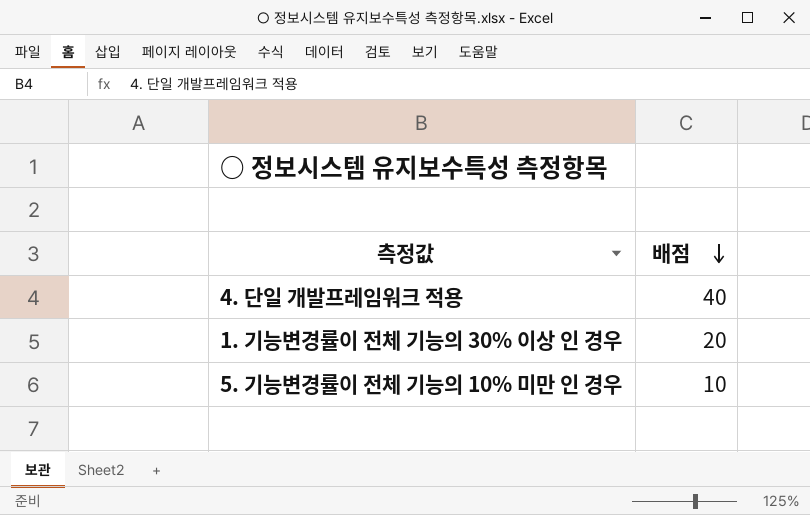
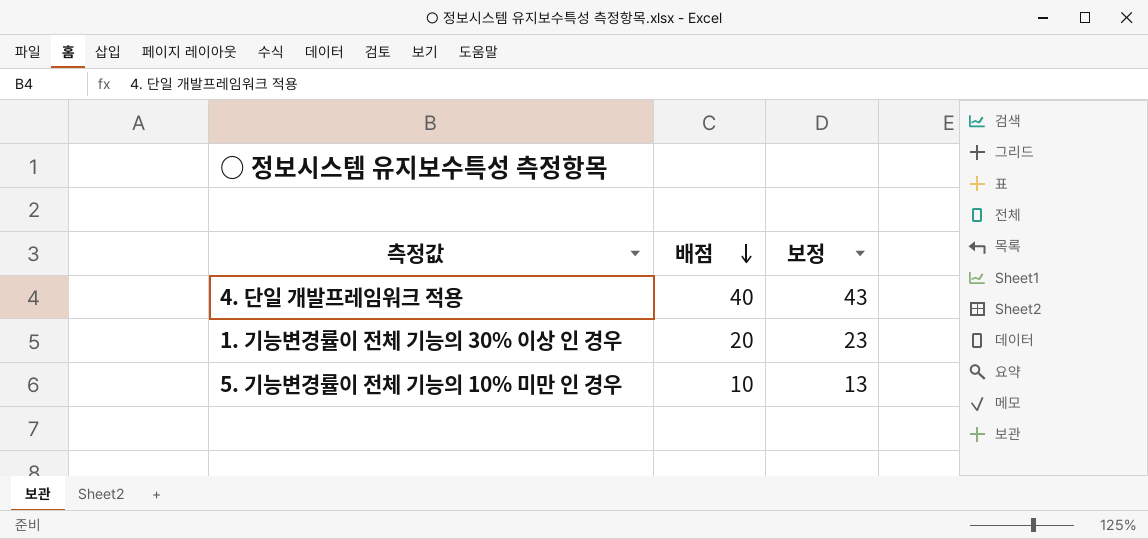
column 보정 | formula: none -> [배점] + 3

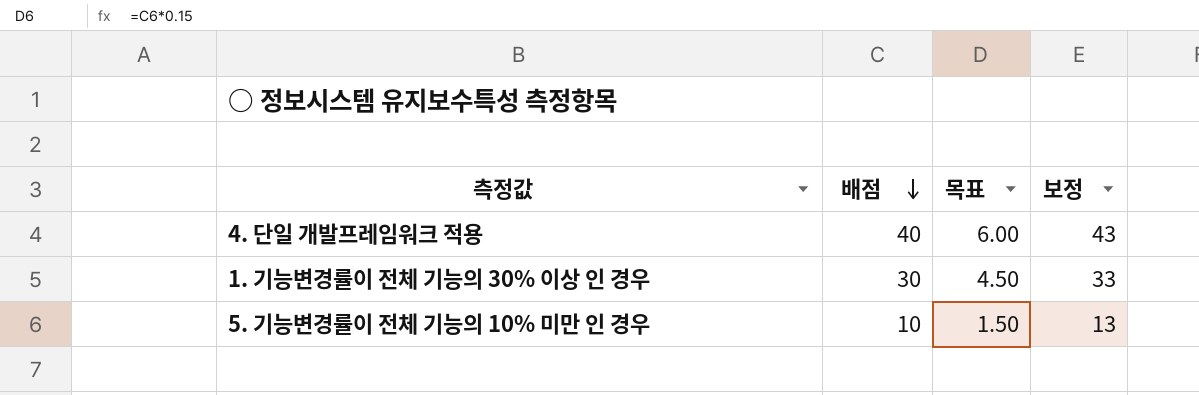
column 목표 | formula: none -> [배점] * 0.15
1. 기능변경률이 전체 기능의 30% 이상 인 경우 | 배점: 20 -> 30
1. 기능변경률이 전체 기능의 30% 이상 인 경우 | 보정: 23 -> 33

